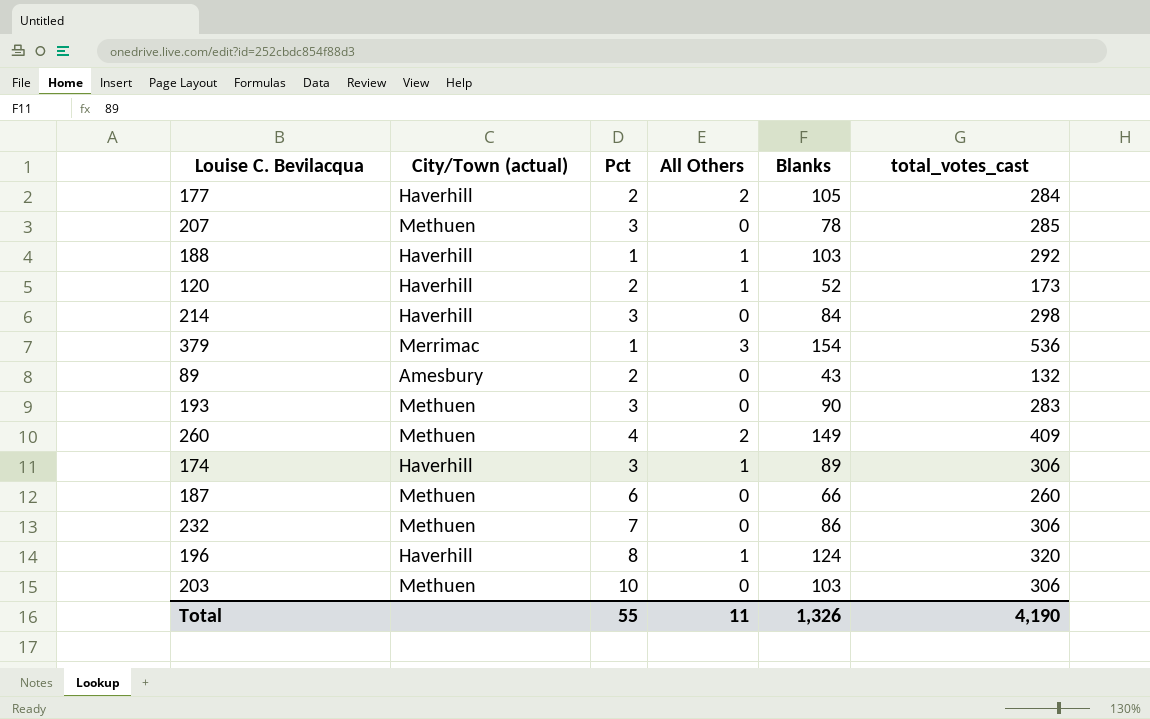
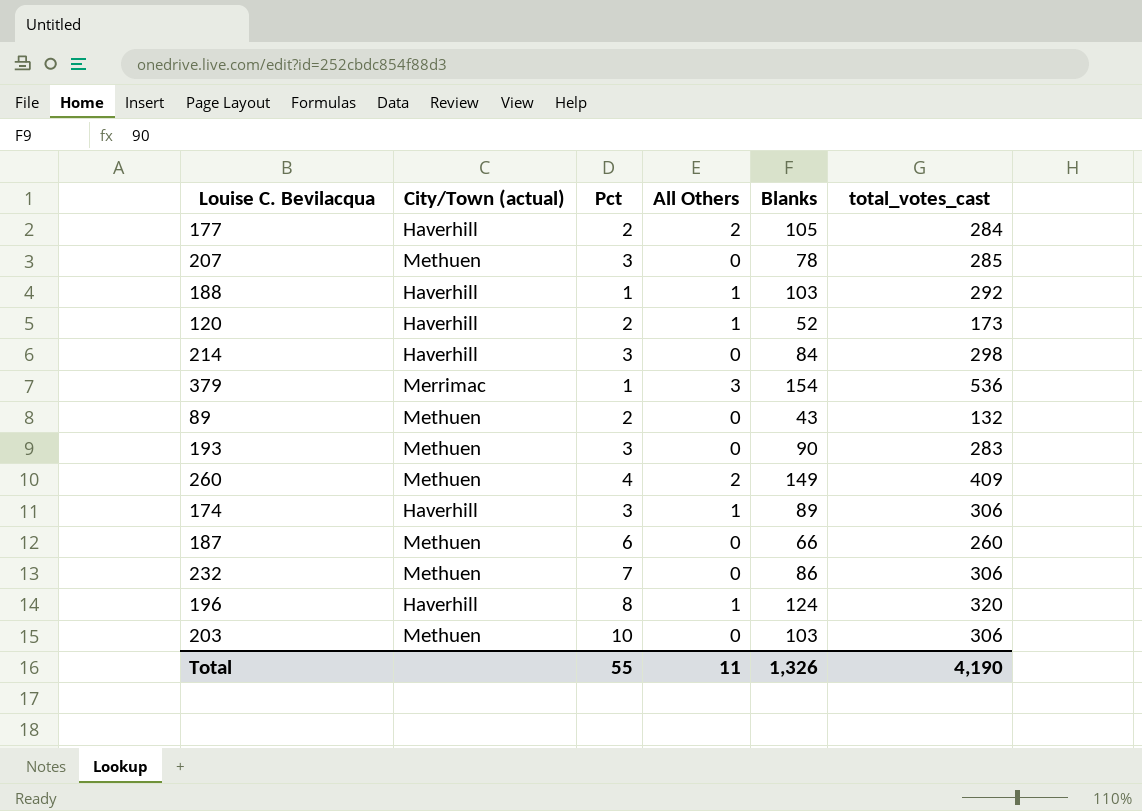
89 | City/Town (actual): Amesbury -> Methuen

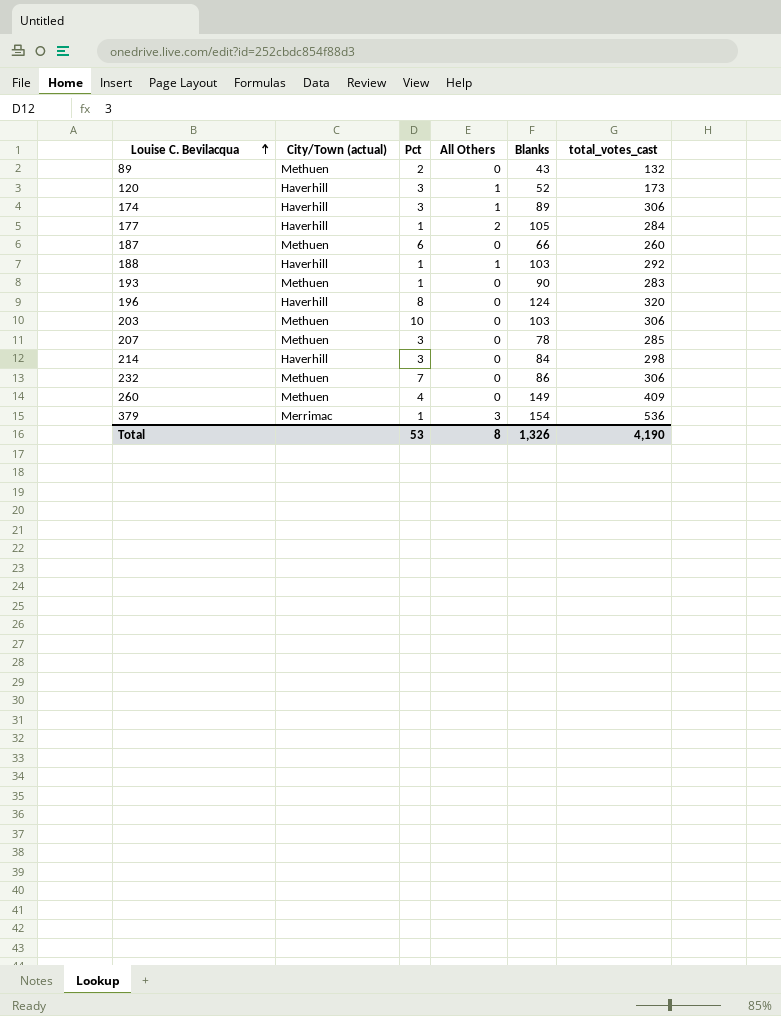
row order: none -> Louise C. Bevilacqua ascending
120 | Pct: 2 -> 3
177 | Pct: 2 -> 1
193 | Pct: 3 -> 1
196 | All Others: 1 -> 0
260 | All Others: 2 -> 0
Total | Pct: 55 -> 53
Total | All Others: 11 -> 8

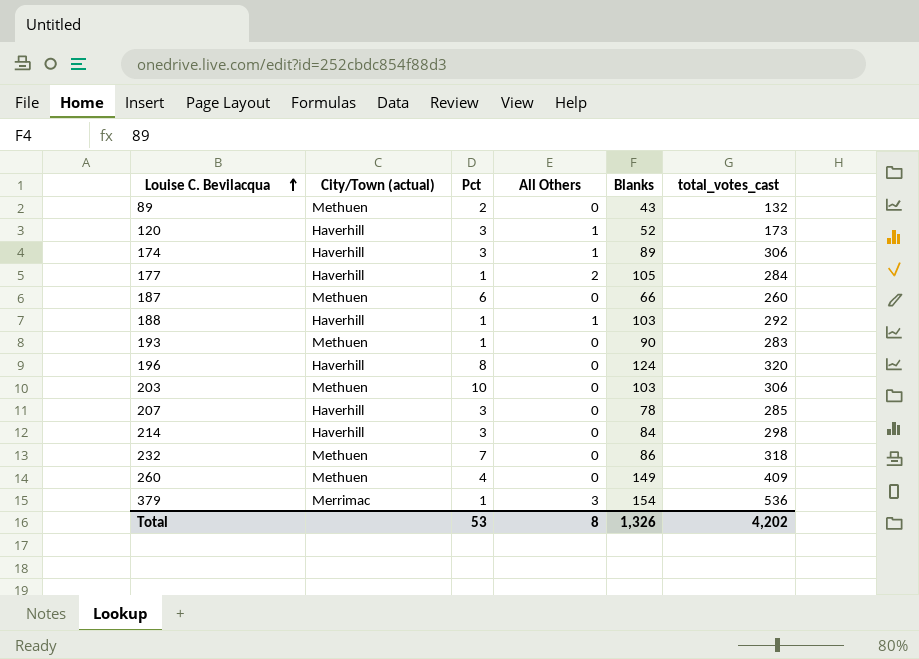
207 | City/Town (actual): Methuen -> Haverhill
232 | total_votes_cast: 306 -> 318
Total | total_votes_cast: 4,190 -> 4,202

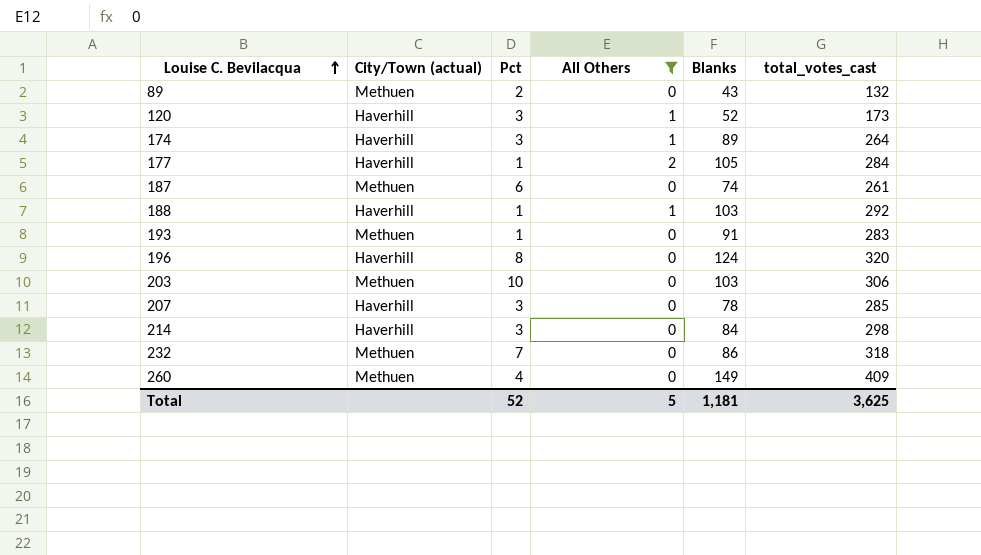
filter: none -> All Others != 3
174 | total_votes_cast: 306 -> 264
187 | Blanks: 66 -> 74
187 | total_votes_cast: 260 -> 261
193 | Blanks: 90 -> 91
Total | Pct: 53 -> 52
Total | All Others: 8 -> 5
Total | Blanks: 1,326 -> 1,181
Total | total_votes_cast: 4,202 -> 3,625

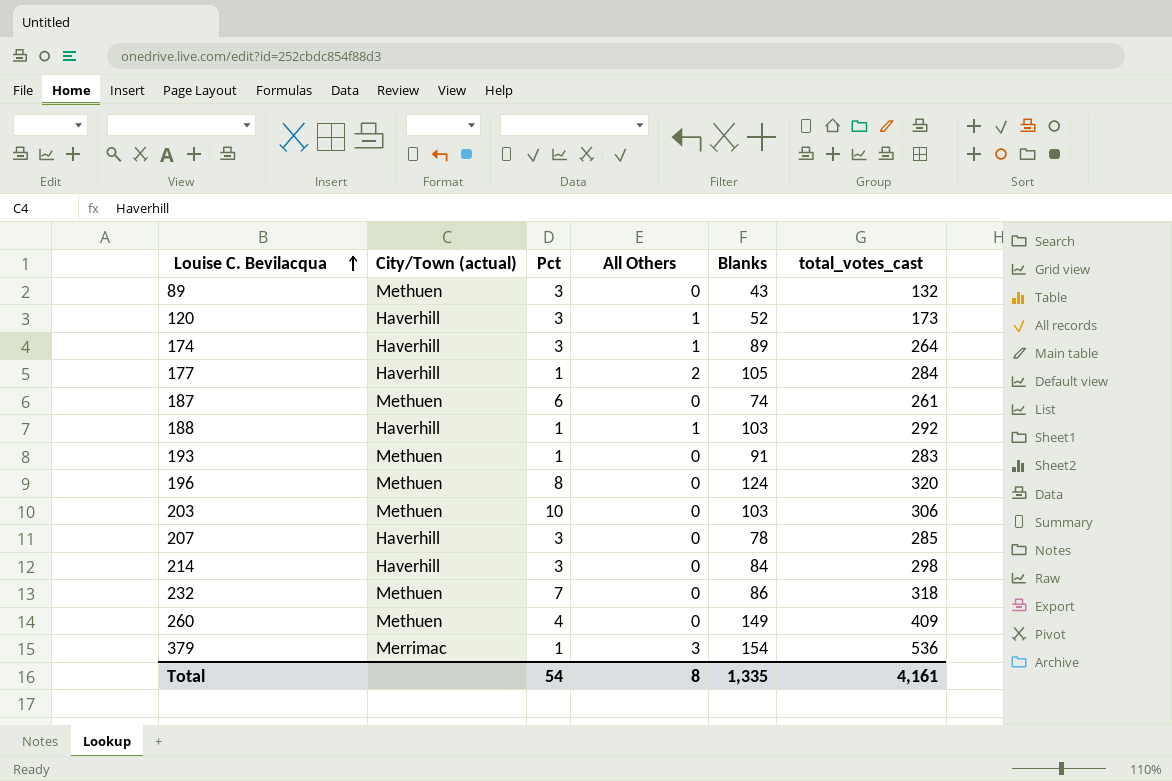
filter: All Others != 3 -> none
89 | Pct: 2 -> 3
196 | City/Town (actual): Haverhill -> Methuen
Total | Pct: 52 -> 54
Total | All Others: 5 -> 8
Total | Blanks: 1,181 -> 1,335
Total | total_votes_cast: 3,625 -> 4,161

